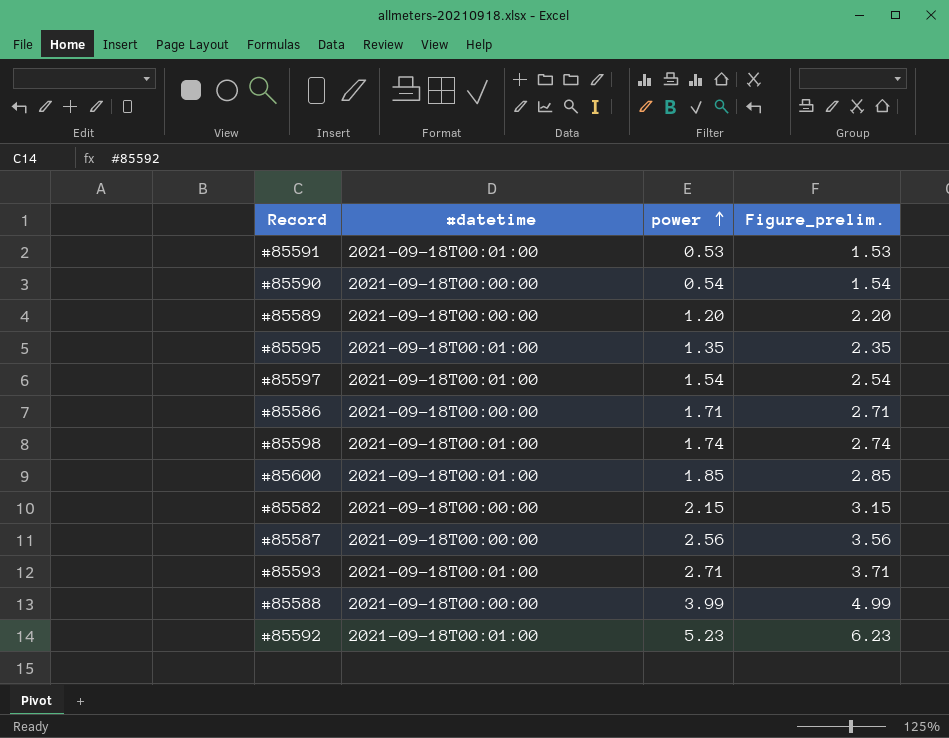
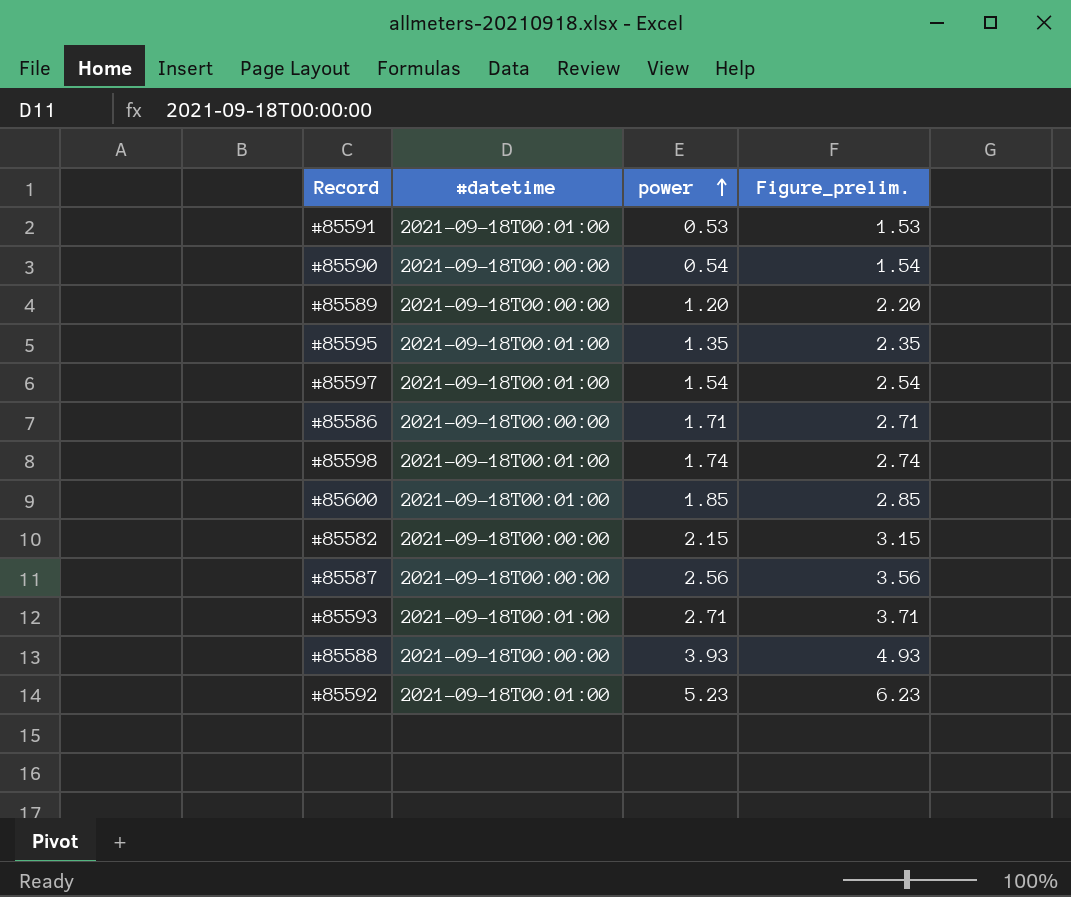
#85588 | power: 3.99 -> 3.93
#85588 | Figure_prelim.: 4.99 -> 4.93

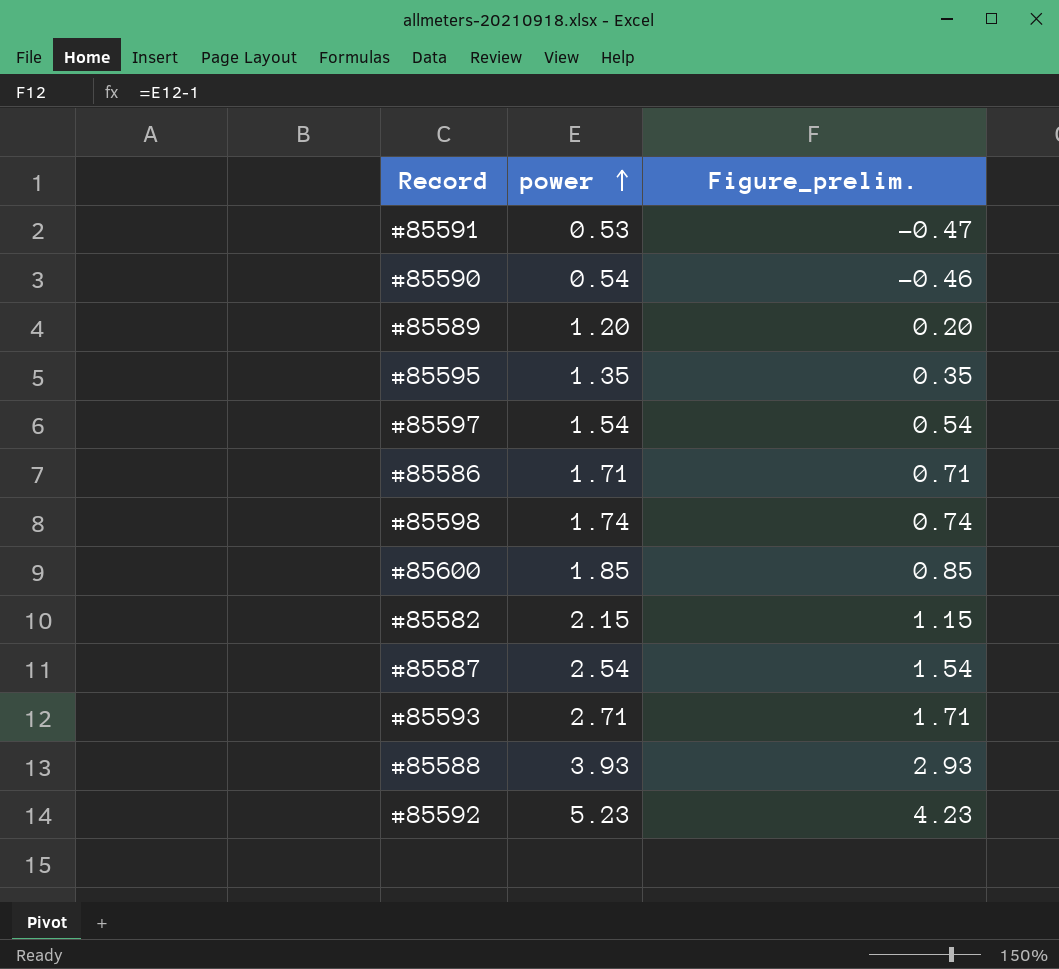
column #datetime | position: 2 -> none
column Figure_prelim. | formula: [power] + 1 -> [power] - 1
#85587 | power: 2.56 -> 2.54

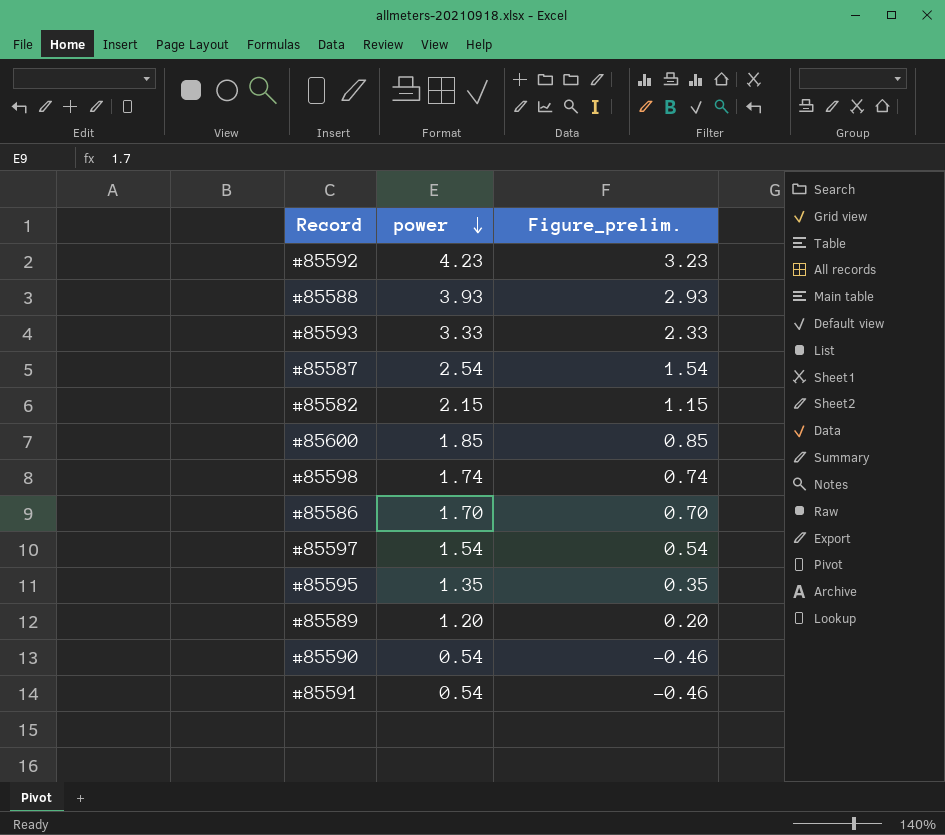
row order: power ascending -> power descending
#85592 | power: 5.23 -> 4.23
#85592 | Figure_prelim.: 4.23 -> 3.23
#85593 | power: 2.71 -> 3.33
#85593 | Figure_prelim.: 1.71 -> 2.33
#85586 | power: 1.71 -> 1.70
#85586 | Figure_prelim.: 0.71 -> 0.70
#85591 | power: 0.53 -> 0.54
#85591 | Figure_prelim.: -0.47 -> -0.46

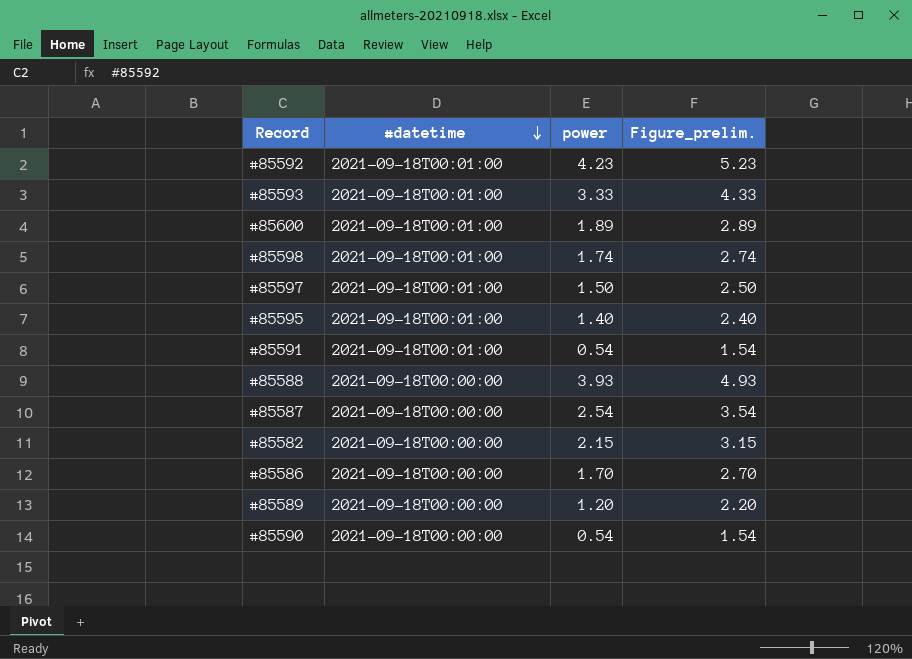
row order: power descending -> #datetime descending
column #datetime | position: none -> 2
column Figure_prelim. | formula: [power] - 1 -> [power] + 1
#85600 | power: 1.85 -> 1.89
#85597 | power: 1.54 -> 1.50
#85595 | power: 1.35 -> 1.40

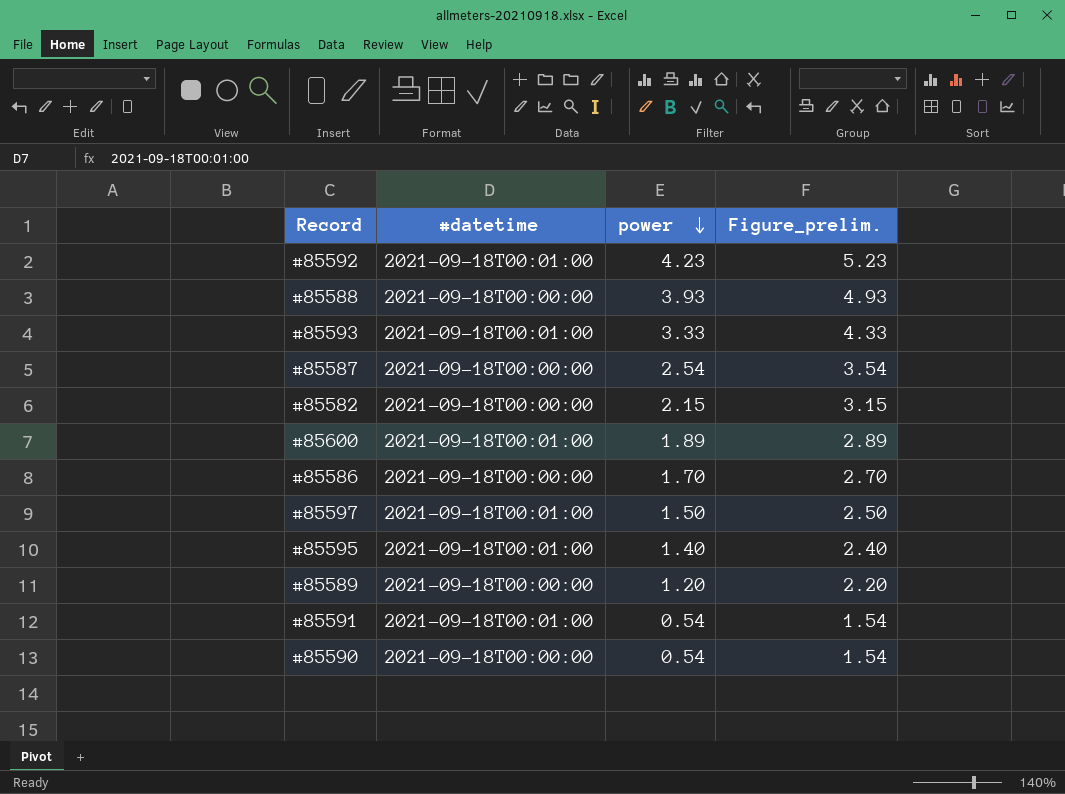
row order: #datetime descending -> power descending
row #85598: 2021-09-18T00:01:00 | 1.74 | 2.74 -> none

